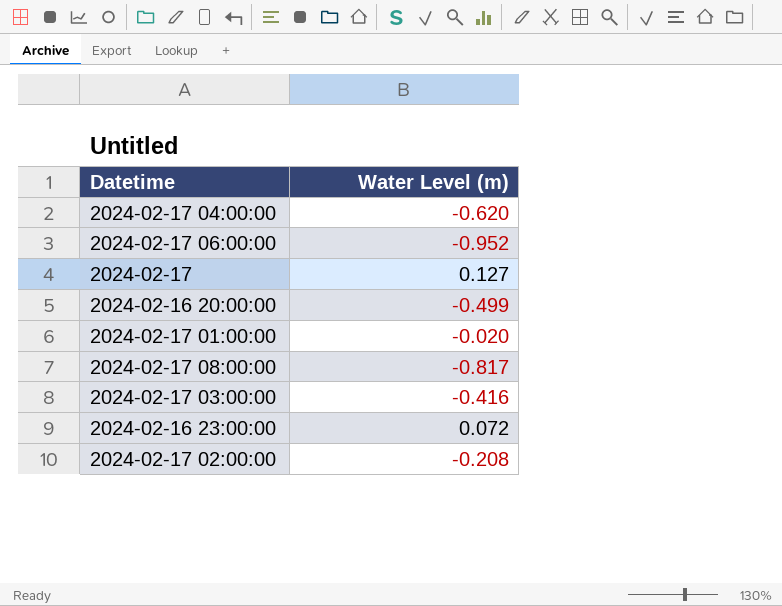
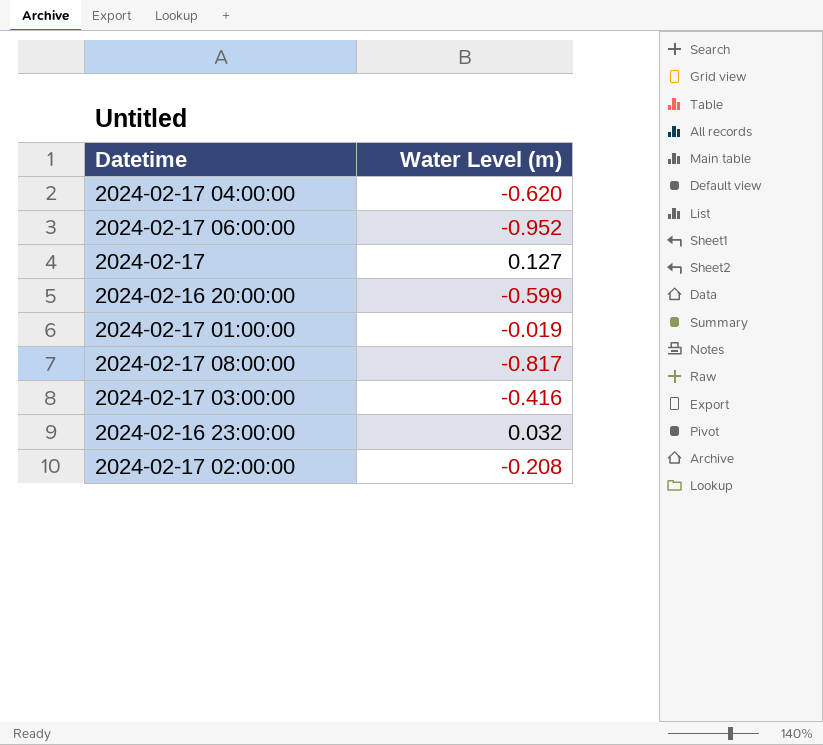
2024-02-16 20:00:00 | Water Level (m): -0.499 -> -0.599
2024-02-17 01:00:00 | Water Level (m): -0.020 -> -0.019
2024-02-16 23:00:00 | Water Level (m): 0.072 -> 0.032

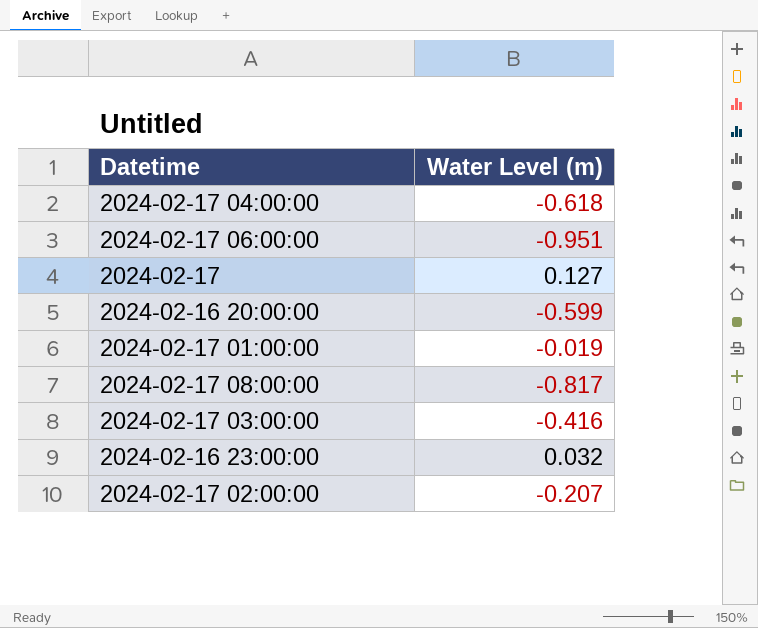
2024-02-17 04:00:00 | Water Level (m): -0.620 -> -0.618
2024-02-17 06:00:00 | Water Level (m): -0.952 -> -0.951
2024-02-17 02:00:00 | Water Level (m): -0.208 -> -0.207

